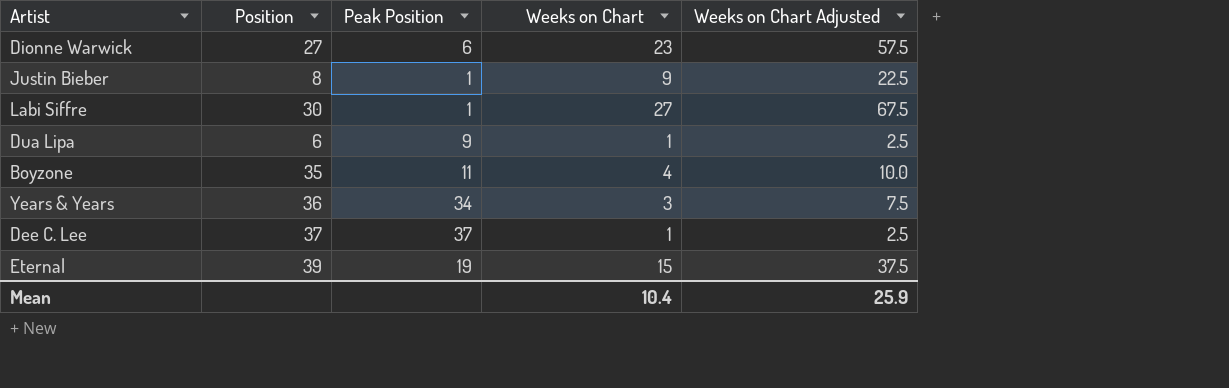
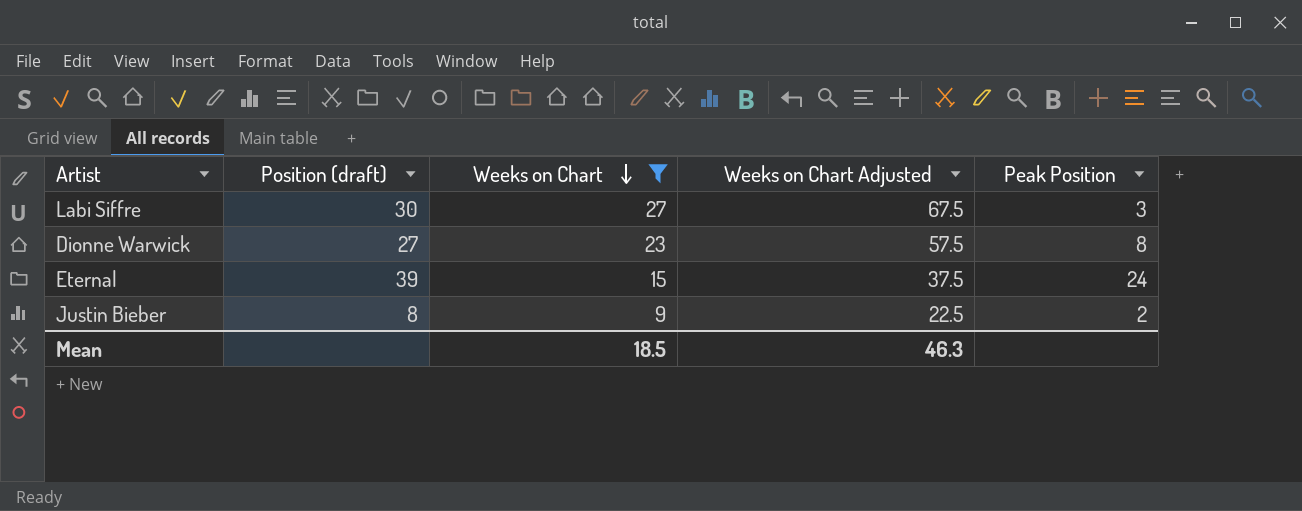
filter: none -> Weeks on Chart >= 9
row order: none -> Weeks on Chart descending
column name: Position -> Position (draft)
column Peak Position | position: 3 -> 5
Labi Siffre | Peak Position: 1 -> 3
Dionne Warwick | Peak Position: 6 -> 8
Eternal | Peak Position: 19 -> 24
Justin Bieber | Peak Position: 1 -> 2
Mean | Weeks on Chart: 10.4 -> 18.5
Mean | Weeks on Chart Adjusted: 25.9 -> 46.3

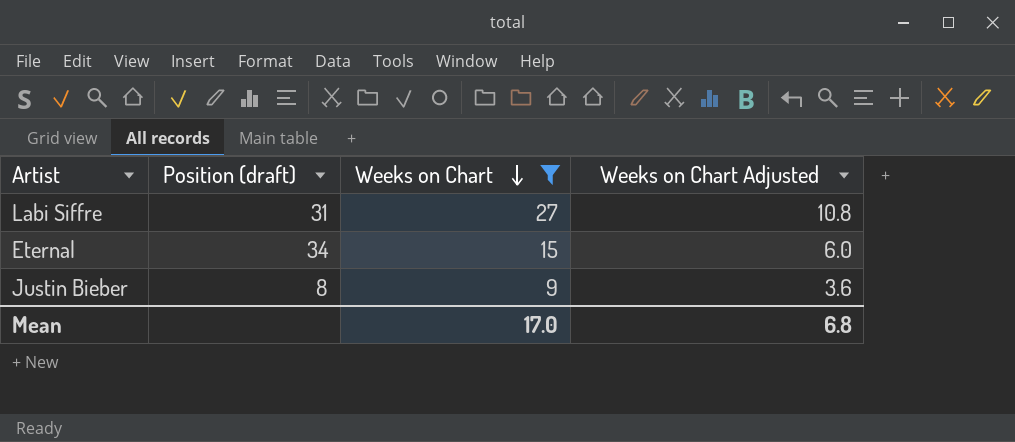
column Peak Position | position: 5 -> none
column Weeks on Chart Adjusted | formula: [Weeks on Chart] * 2.5 -> [Weeks on Chart] * 0.4
row Dionne Warwick: 27 | 23 | 57.5 | 8 -> none
Labi Siffre | Position (draft): 30 -> 31
Eternal | Position (draft): 39 -> 34
Mean | Weeks on Chart: 18.5 -> 17.0
Mean | Weeks on Chart Adjusted: 46.3 -> 6.8

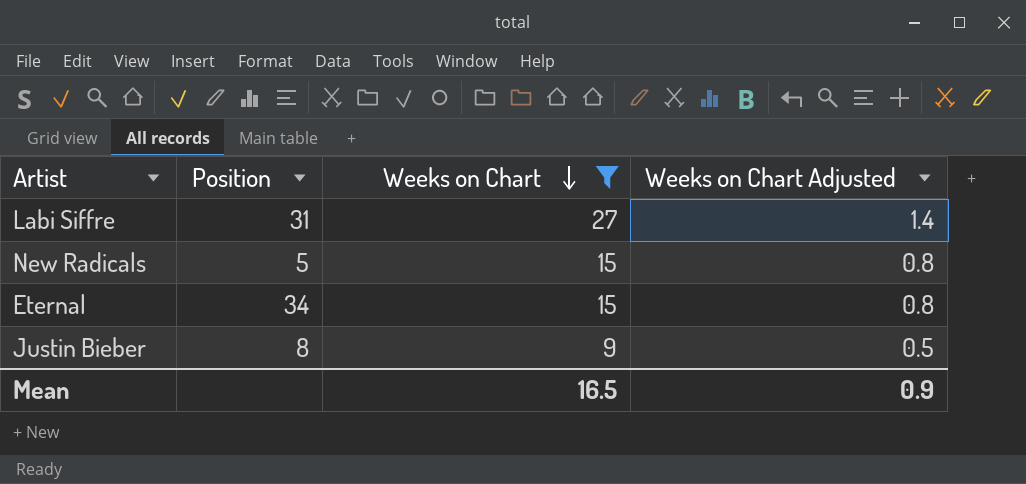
column name: Position (draft) -> Position
column Weeks on Chart Adjusted | formula: [Weeks on Chart] * 0.4 -> [Weeks on Chart] * 0.05
row New Radicals: none -> 5 | 15 | 0.8
Mean | Weeks on Chart: 17.0 -> 16.5
Mean | Weeks on Chart Adjusted: 6.8 -> 0.9

